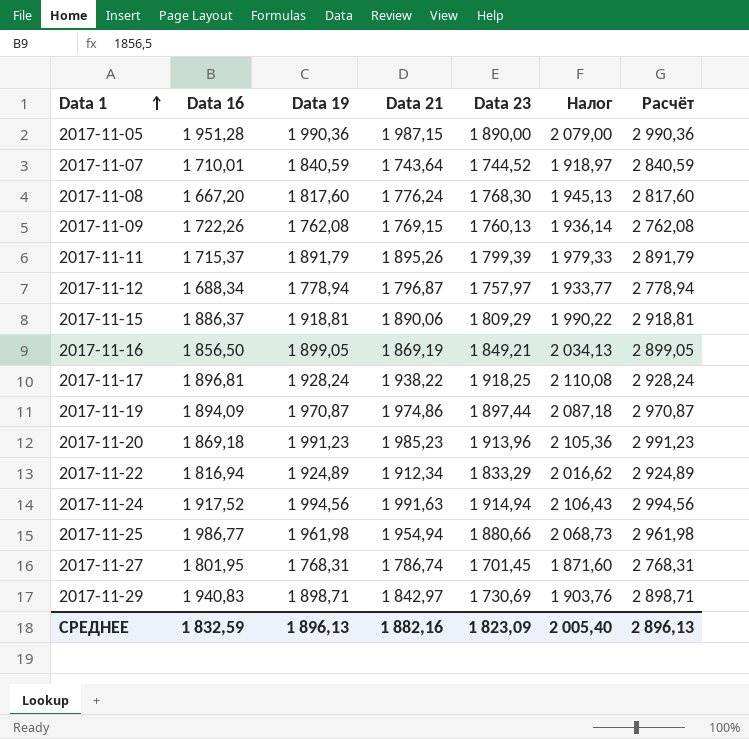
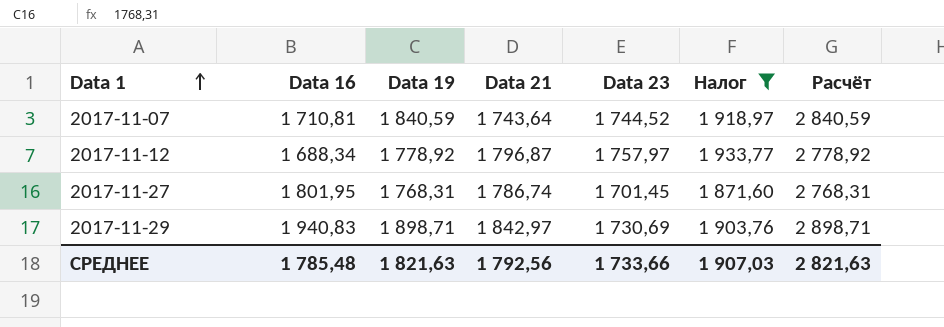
filter: none -> Налог <= 1 933,77
2017-11-07 | Data 16: 1 710,01 -> 1 710,81
2017-11-12 | Data 19: 1 778,94 -> 1 778,92
2017-11-12 | Расчёт: 2 778,94 -> 2 778,92
СРЕДНЕЕ | Data 16: 1 832,59 -> 1 785,48
СРЕДНЕЕ | Data 19: 1 896,13 -> 1 821,63
СРЕДНЕЕ | Data 21: 1 882,16 -> 1 792,56
СРЕДНЕЕ | Data 23: 1 823,09 -> 1 733,66
СРЕДНЕЕ | Налог: 2 005,40 -> 1 907,03
СРЕДНЕЕ | Расчёт: 2 896,13 -> 2 821,63

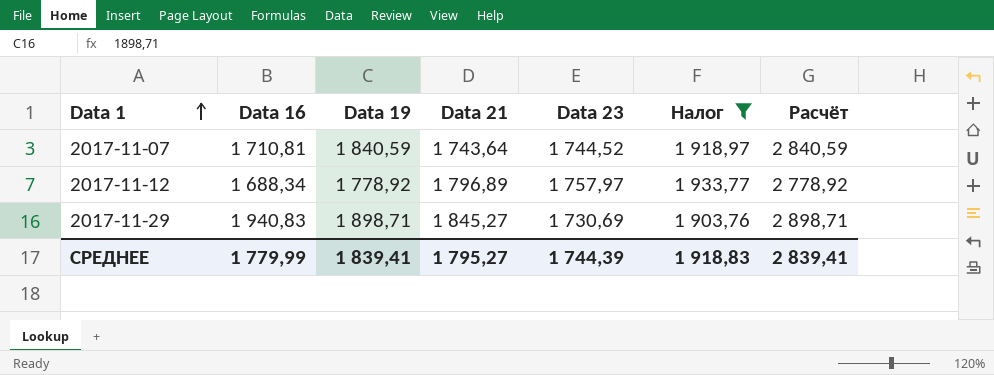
row 2017-11-27: 1 801,95 | 1 768,31 | 1 786,74 | 1 701,45 | 1 871,60 | 2 768,31 -> none
2017-11-12 | Data 21: 1 796,87 -> 1 796,89
2017-11-29 | Data 21: 1 842,97 -> 1 845,27
СРЕДНЕЕ | Data 16: 1 785,48 -> 1 779,99
СРЕДНЕЕ | Data 19: 1 821,63 -> 1 839,41
СРЕДНЕЕ | Data 21: 1 792,56 -> 1 795,27
СРЕДНЕЕ | Data 23: 1 733,66 -> 1 744,39
СРЕДНЕЕ | Налог: 1 907,03 -> 1 918,83
СРЕДНЕЕ | Расчёт: 2 821,63 -> 2 839,41

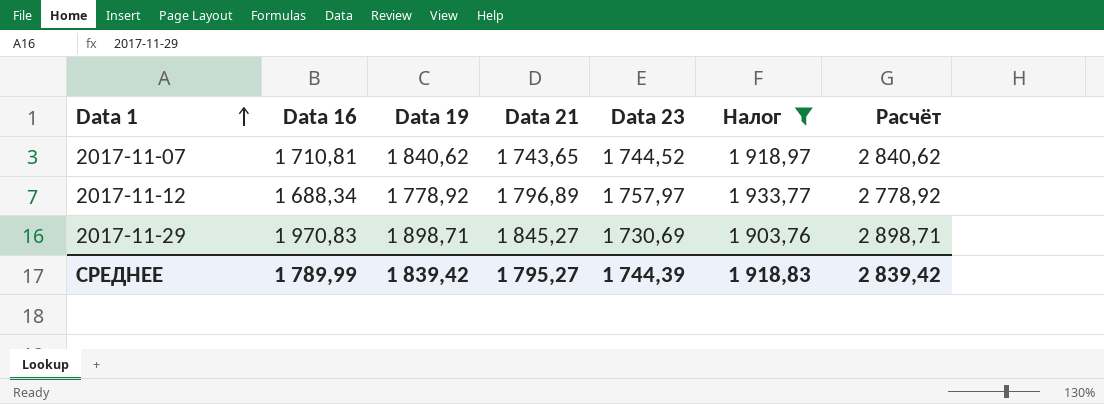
2017-11-07 | Data 19: 1 840,59 -> 1 840,62
2017-11-07 | Data 21: 1 743,64 -> 1 743,65
2017-11-07 | Расчёт: 2 840,59 -> 2 840,62
2017-11-29 | Data 16: 1 940,83 -> 1 970,83
СРЕДНЕЕ | Data 16: 1 779,99 -> 1 789,99
СРЕДНЕЕ | Data 19: 1 839,41 -> 1 839,42
СРЕДНЕЕ | Расчёт: 2 839,41 -> 2 839,42

